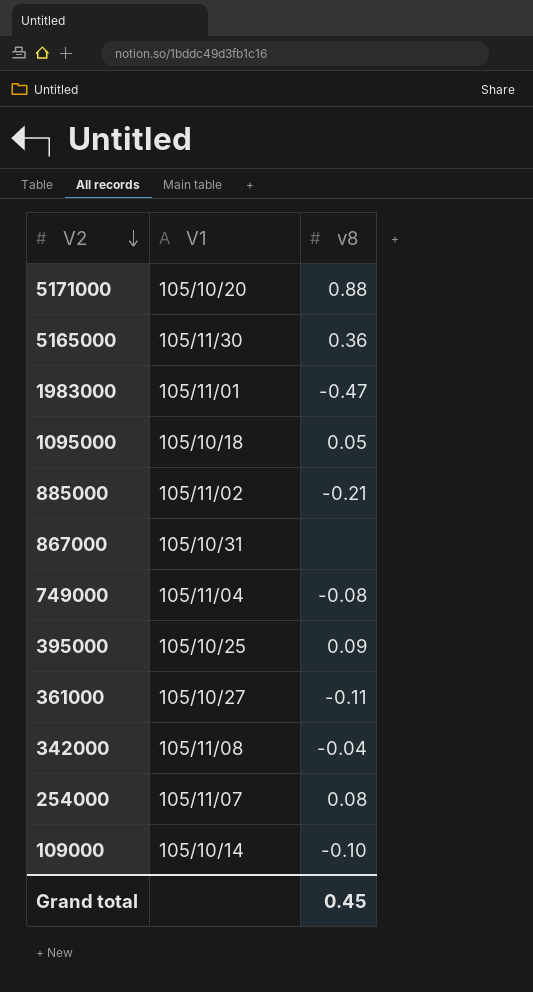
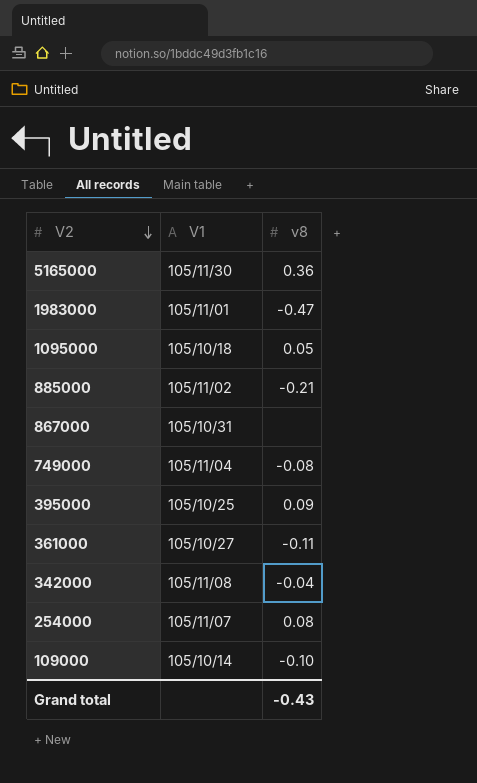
row 5171000: 105/10/20 | 0.88 -> none
Grand total | v8: 0.45 -> -0.43

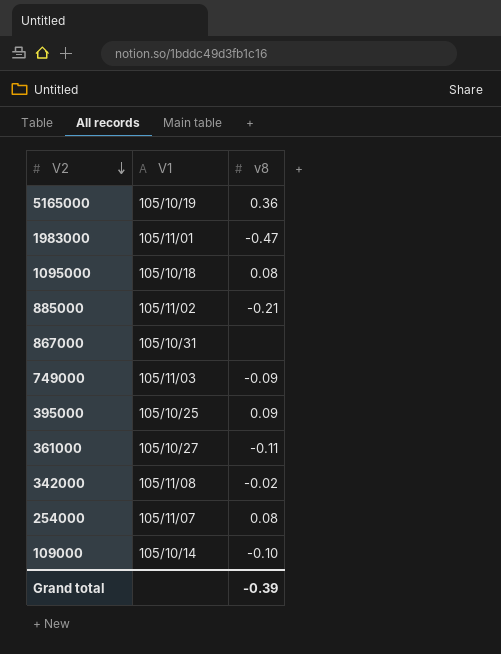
5165000 | V1: 105/11/30 -> 105/10/19
1095000 | v8: 0.05 -> 0.08
749000 | V1: 105/11/04 -> 105/11/03
749000 | v8: -0.08 -> -0.09
342000 | v8: -0.04 -> -0.02
Grand total | v8: -0.43 -> -0.39

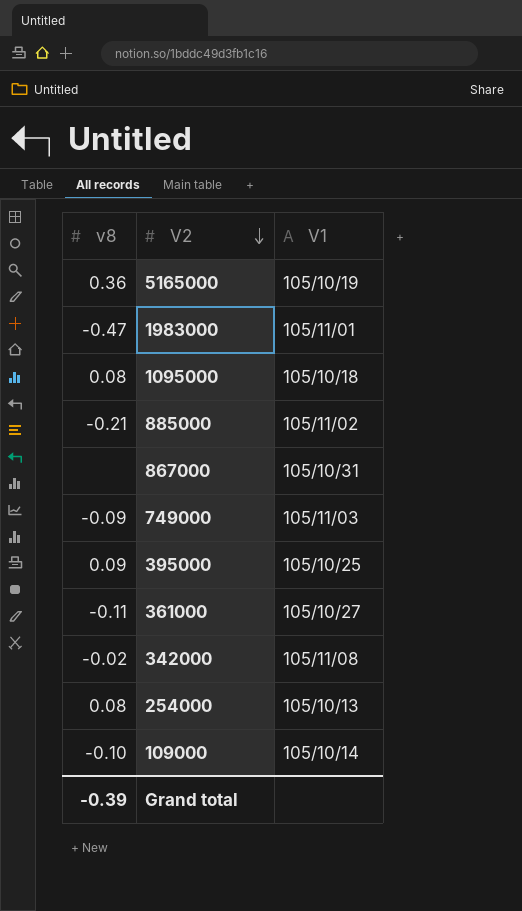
column v8 | position: 3 -> 1
254000 | V1: 105/11/07 -> 105/10/13

